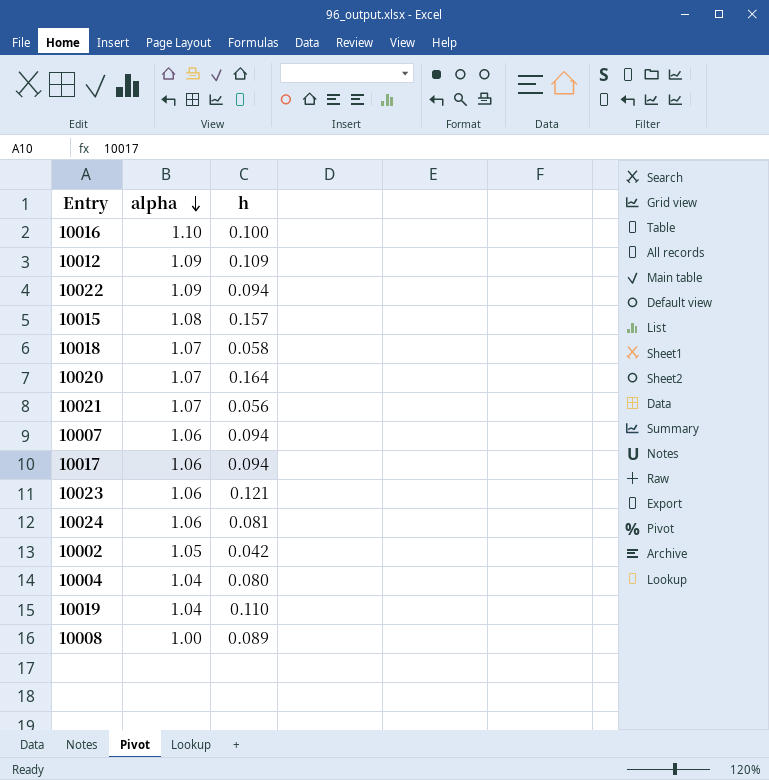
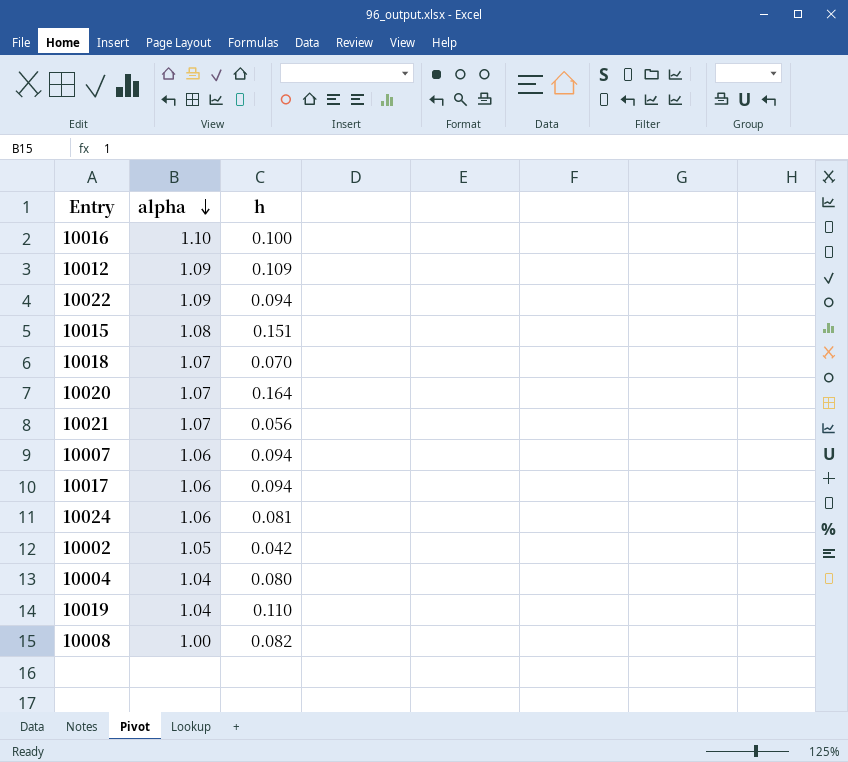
row 10023: 1.06 | 0.121 -> none
10015 | h: 0.157 -> 0.151
10018 | h: 0.058 -> 0.070
10008 | h: 0.089 -> 0.082

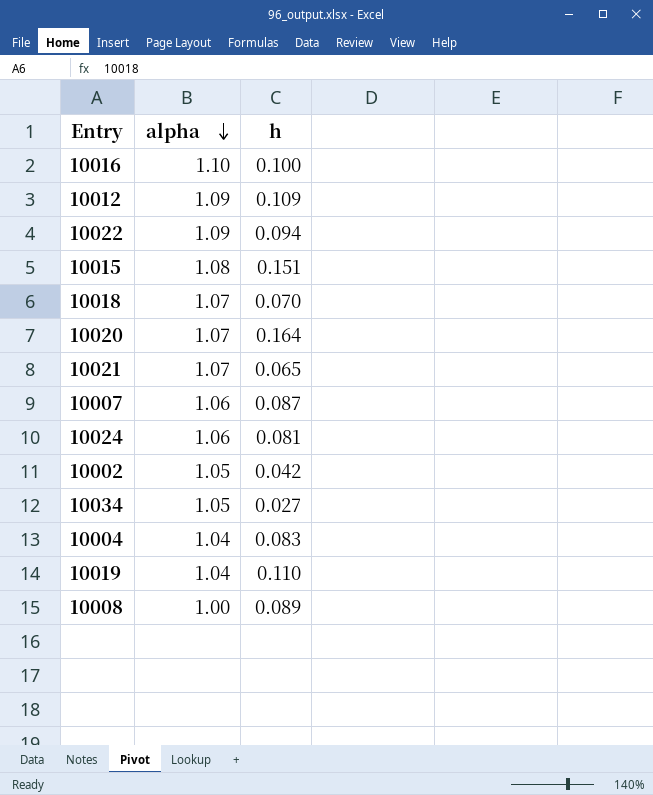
row 10017: 1.06 | 0.094 -> none
10021 | h: 0.056 -> 0.065
10007 | h: 0.094 -> 0.087
row 10034: none -> 1.05 | 0.027
10004 | h: 0.080 -> 0.083
10008 | h: 0.082 -> 0.089

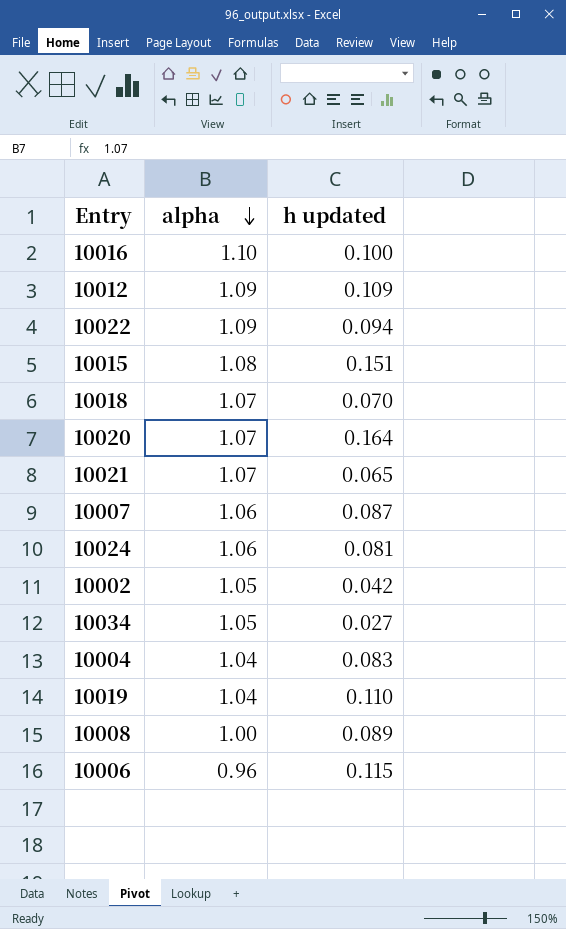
column name: h -> h updated
row 10006: none -> 0.96 | 0.115

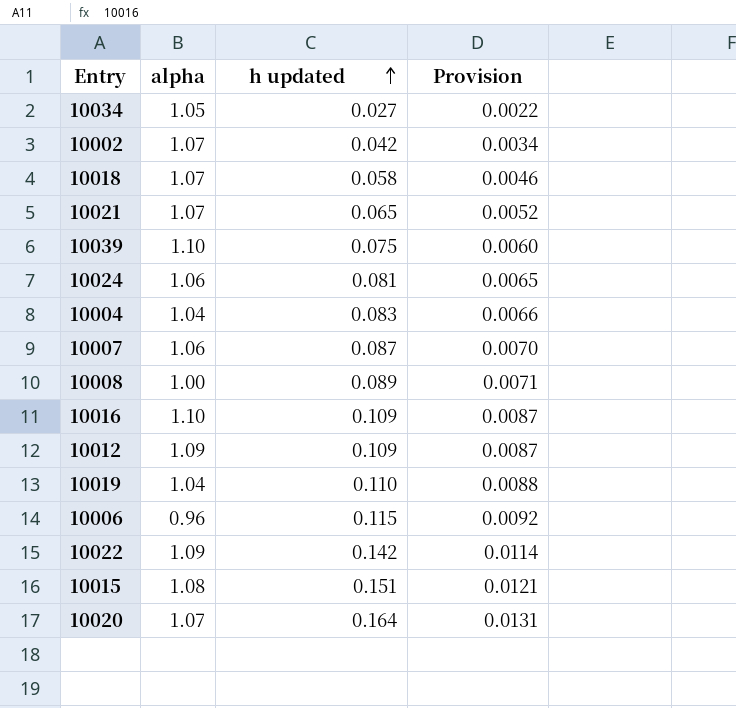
row order: alpha descending -> h updated ascending
column Provision | formula: none -> [h updated] * 0.08
10002 | alpha: 1.05 -> 1.07
10018 | h updated: 0.070 -> 0.058
row 10039: none -> 1.10 | 0.075 | 0.0060
10016 | h updated: 0.100 -> 0.109
10022 | h updated: 0.094 -> 0.142

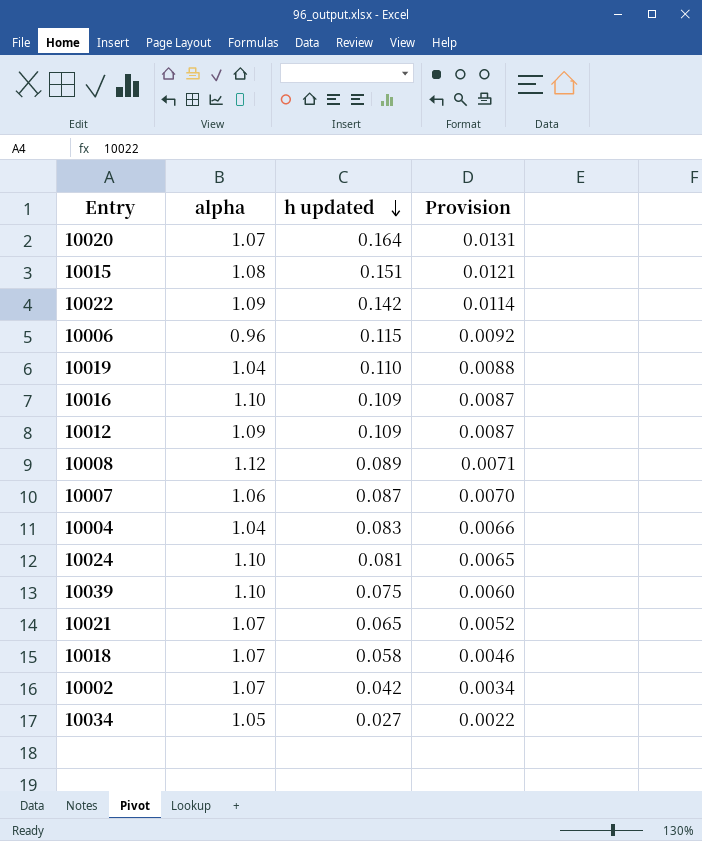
row order: h updated ascending -> h updated descending
10008 | alpha: 1.00 -> 1.12
10024 | alpha: 1.06 -> 1.10

